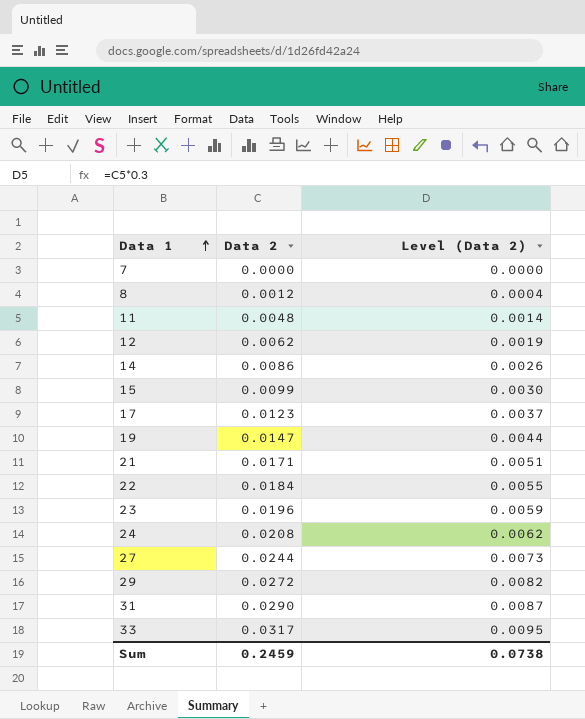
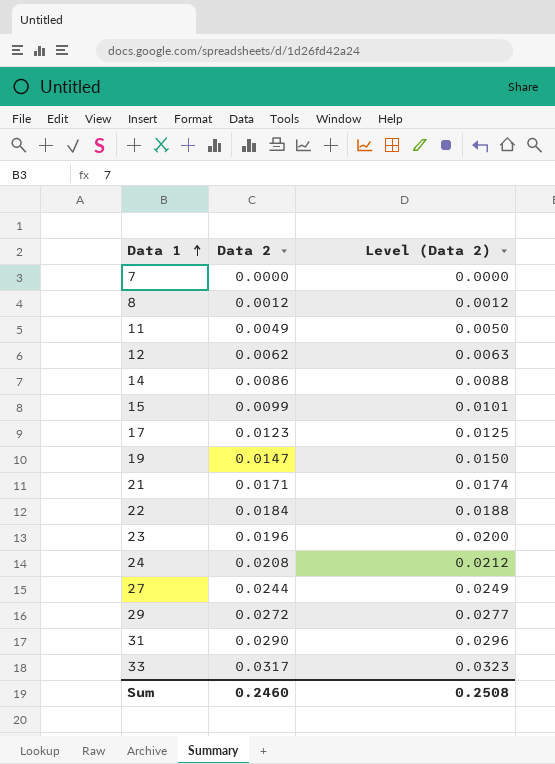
column Level (Data 2) | formula: [Data 2] * 0.3 -> [Data 2] * 1.02
11 | Data 2: 0.0048 -> 0.0049
Sum | Data 2: 0.2459 -> 0.2460
Sum | Level (Data 2): 0.0738 -> 0.2508

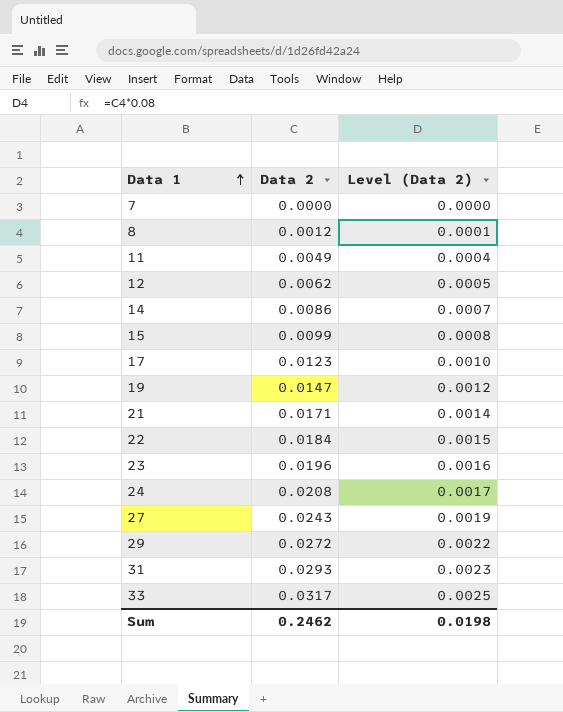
column Level (Data 2) | formula: [Data 2] * 1.02 -> [Data 2] * 0.08
27 | Data 2: 0.0244 -> 0.0243
31 | Data 2: 0.0290 -> 0.0293
Sum | Data 2: 0.2460 -> 0.2462
Sum | Level (Data 2): 0.2508 -> 0.0198

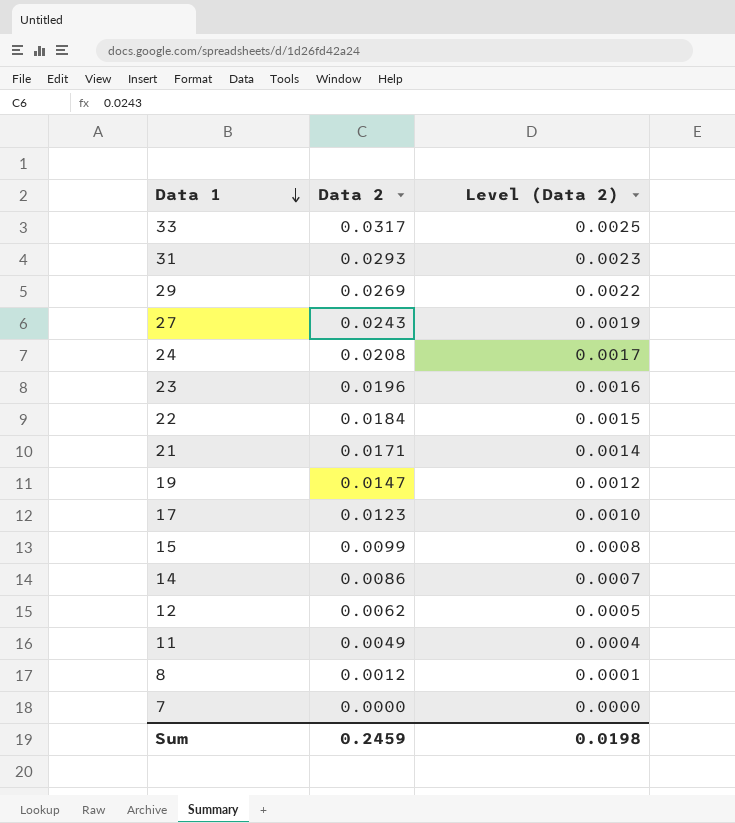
row order: Data 1 ascending -> Data 1 descending
29 | Data 2: 0.0272 -> 0.0269
Sum | Data 2: 0.2462 -> 0.2459

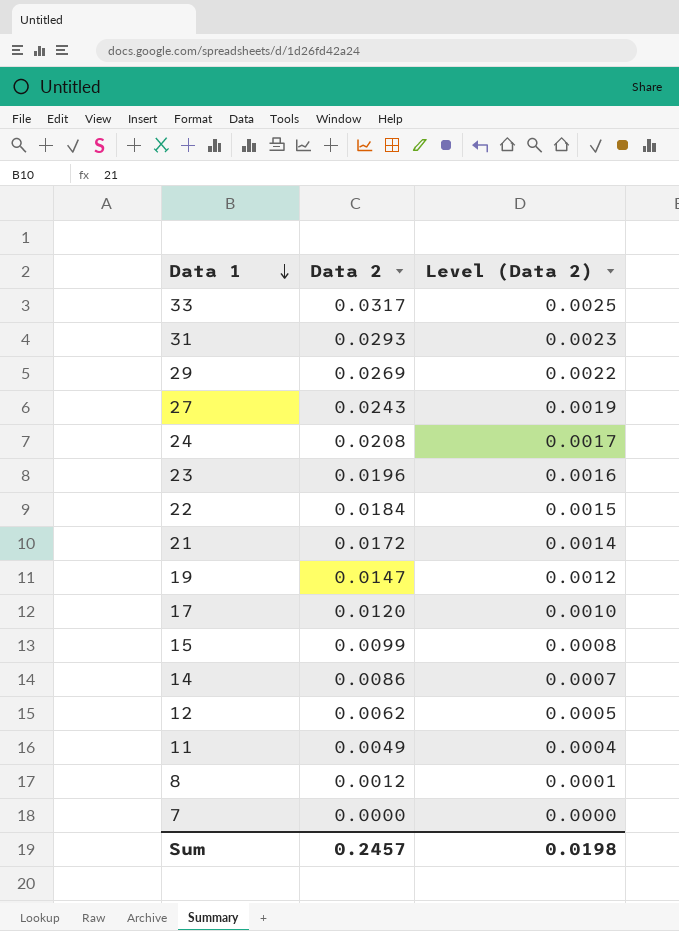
21 | Data 2: 0.0171 -> 0.0172
17 | Data 2: 0.0123 -> 0.0120
Sum | Data 2: 0.2459 -> 0.2457

